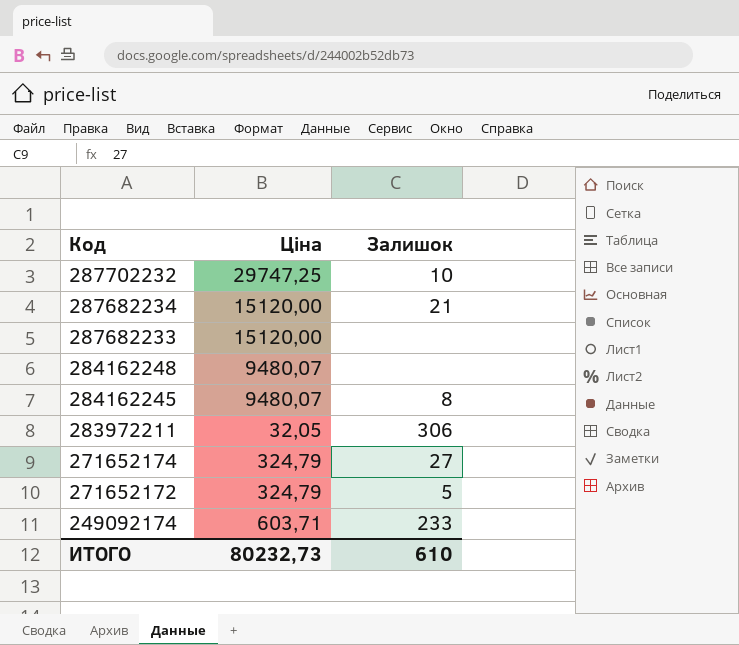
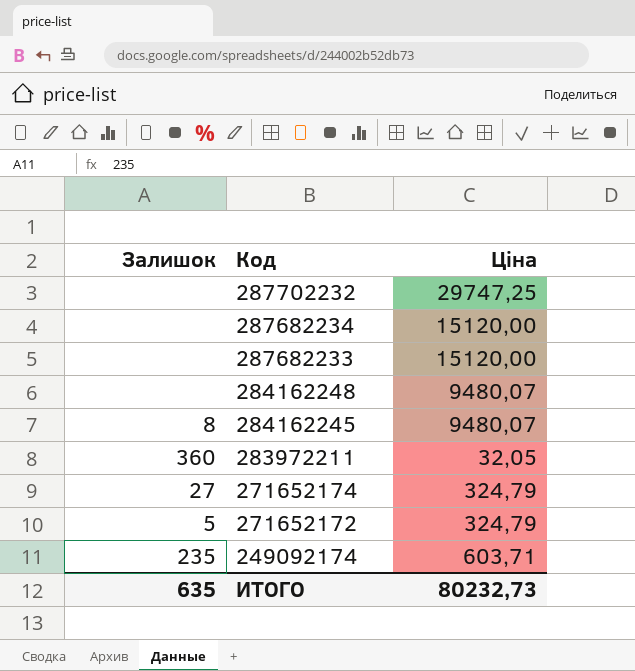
column Залишок | position: 3 -> 1
287702232 | Залишок: 10 -> none
287682234 | Залишок: 21 -> none
283972211 | Залишок: 306 -> 360
249092174 | Залишок: 233 -> 235
ИТОГО | Залишок: 610 -> 635

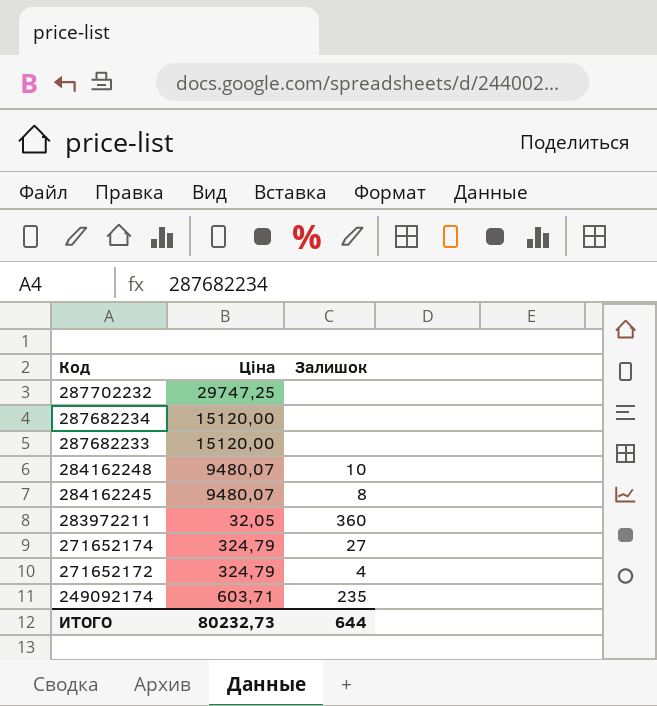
column Залишок | position: 1 -> 3
284162248 | Залишок: none -> 10
271652172 | Залишок: 5 -> 4
ИТОГО | Залишок: 635 -> 644

